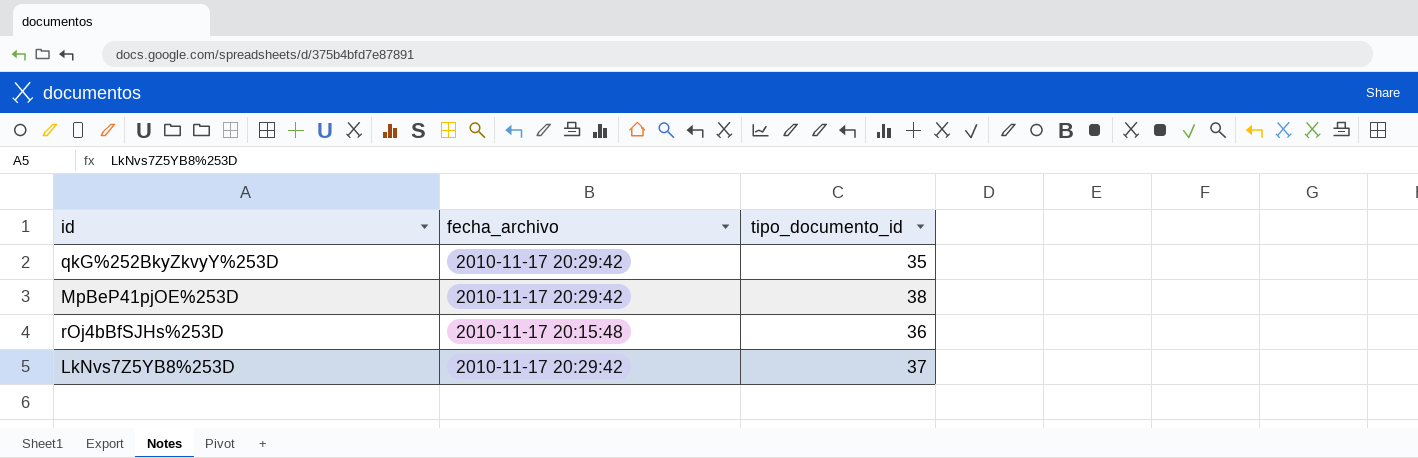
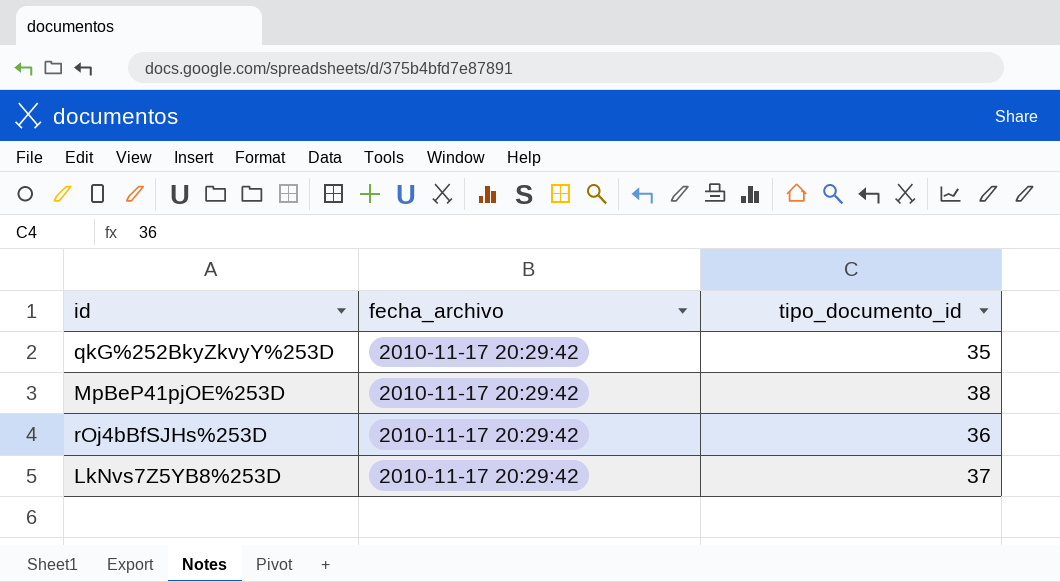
rOj4bBfSJHs%253D | fecha_archivo: 2010-11-17 20:15:48 -> 2010-11-17 20:29:42

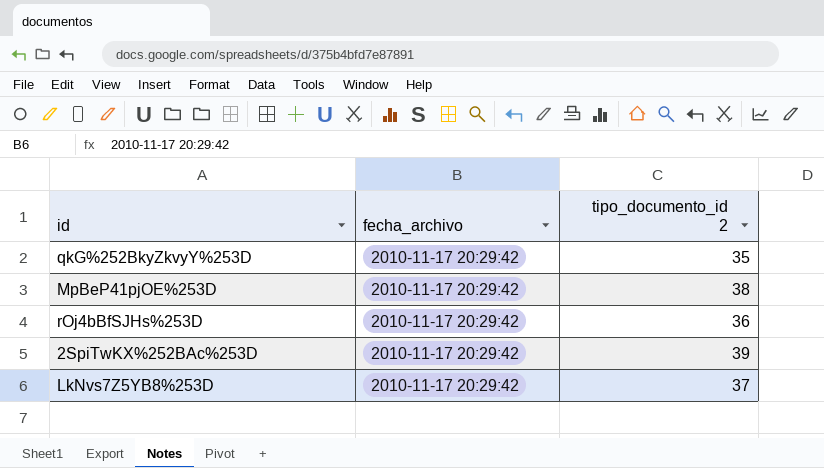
column name: tipo_documento_id -> tipo_documento_id 2
row 2SpiTwKX%252BAc%253D: none -> 2010-11-17 20:29:42 | 39

